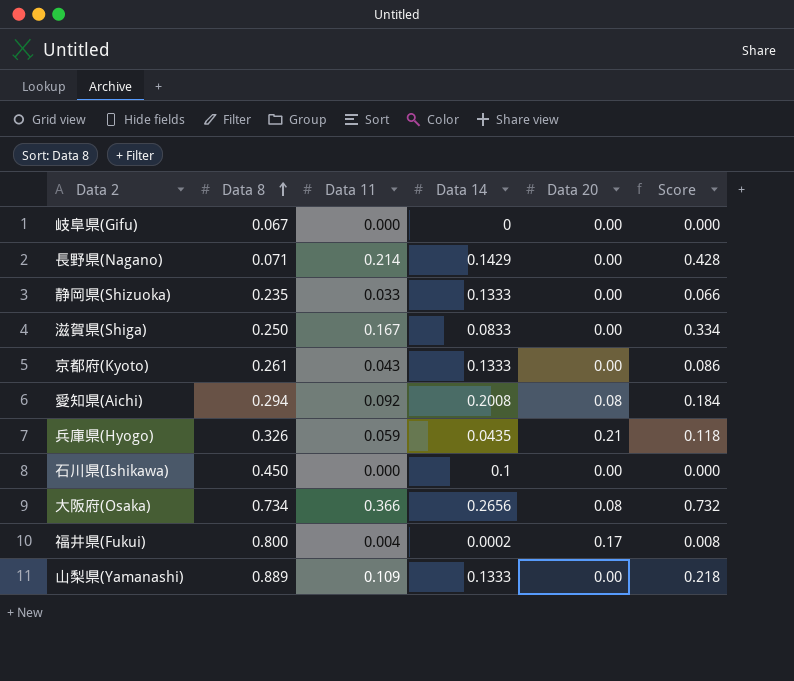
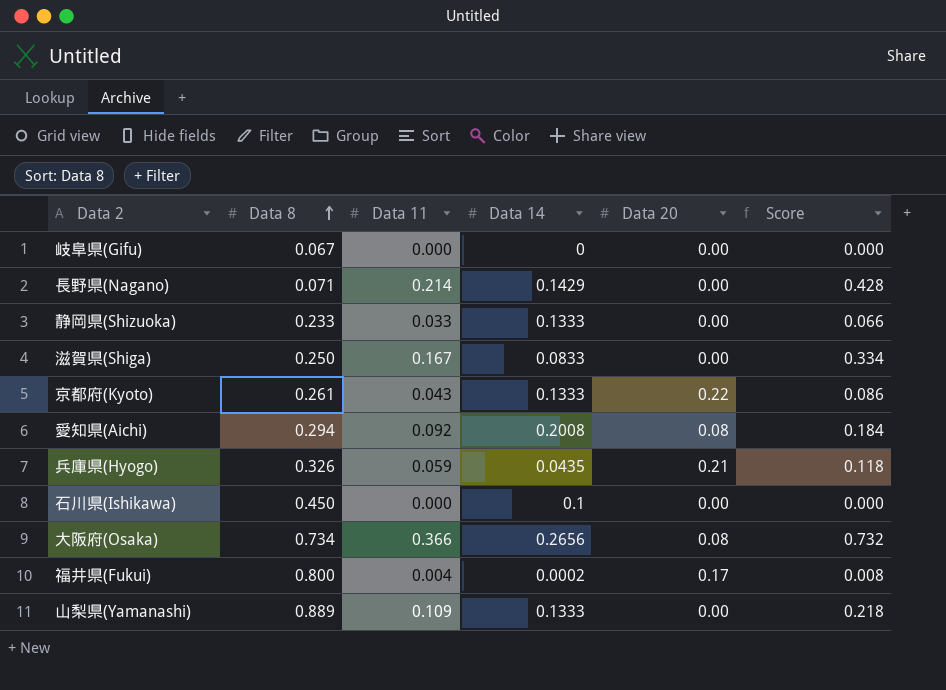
静岡県(Shizuoka) | Data 8: 0.235 -> 0.233
京都府(Kyoto) | Data 20: 0.00 -> 0.22

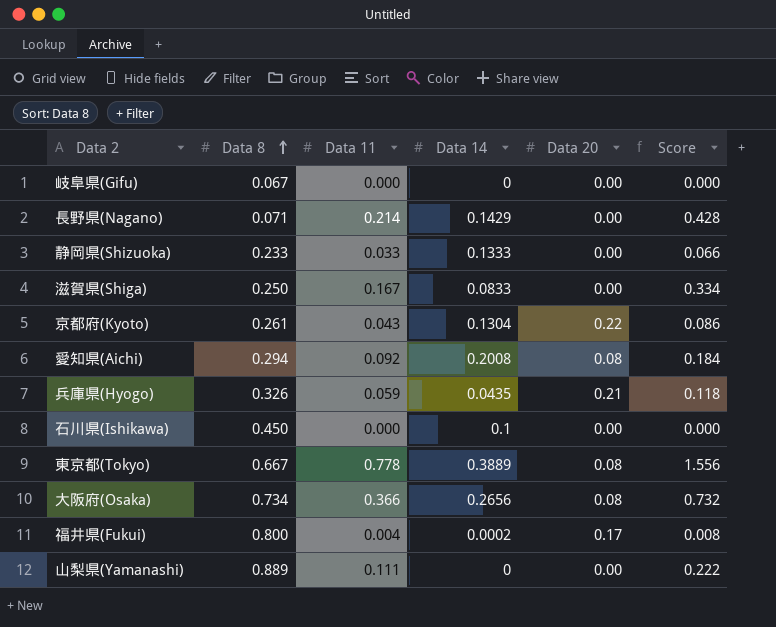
京都府(Kyoto) | Data 14: 0.1333 -> 0.1304
row 東京都(Tokyo): none -> 0.667 | 0.778 | 0.3889 | 0.08 | 1.556
山梨県(Yamanashi) | Data 11: 0.109 -> 0.111
山梨県(Yamanashi) | Data 14: 0.1333 -> 0
山梨県(Yamanashi) | Score: 0.218 -> 0.222

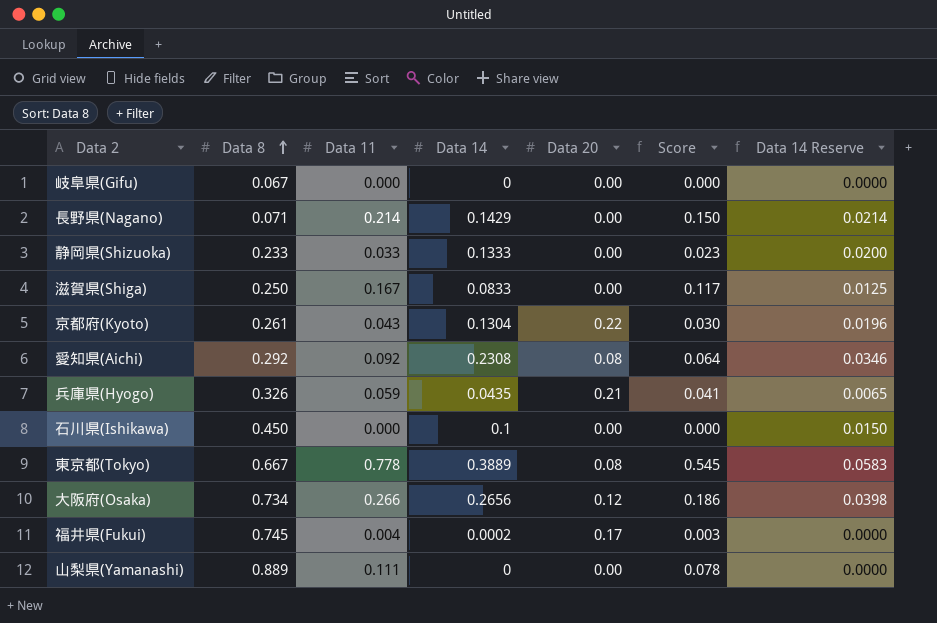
column Score | formula: [Data 11] * 2 -> [Data 11] * 0.7
column Data 14 Reserve | formula: none -> [Data 14] * 0.15
愛知県(Aichi) | Data 8: 0.294 -> 0.292
愛知県(Aichi) | Data 14: 0.2008 -> 0.2308
大阪府(Osaka) | Data 11: 0.366 -> 0.266
大阪府(Osaka) | Data 20: 0.08 -> 0.12
福井県(Fukui) | Data 8: 0.800 -> 0.745

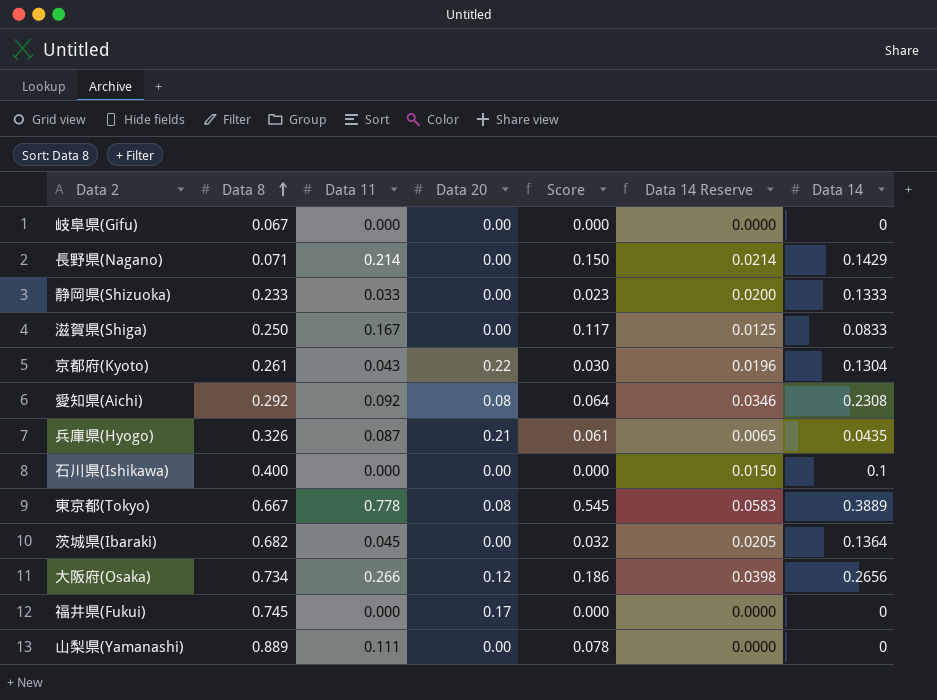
column Data 14 | position: 4 -> 7
兵庫県(Hyogo) | Data 11: 0.059 -> 0.087
兵庫県(Hyogo) | Score: 0.041 -> 0.061
石川県(Ishikawa) | Data 8: 0.450 -> 0.400
row 茨城県(Ibaraki): none -> 0.682 | 0.045 | 0.00 | 0.032 | 0.0205 | 0.1364
福井県(Fukui) | Data 11: 0.004 -> 0.000
福井県(Fukui) | Score: 0.003 -> 0.000
福井県(Fukui) | Data 14: 0.0002 -> 0

